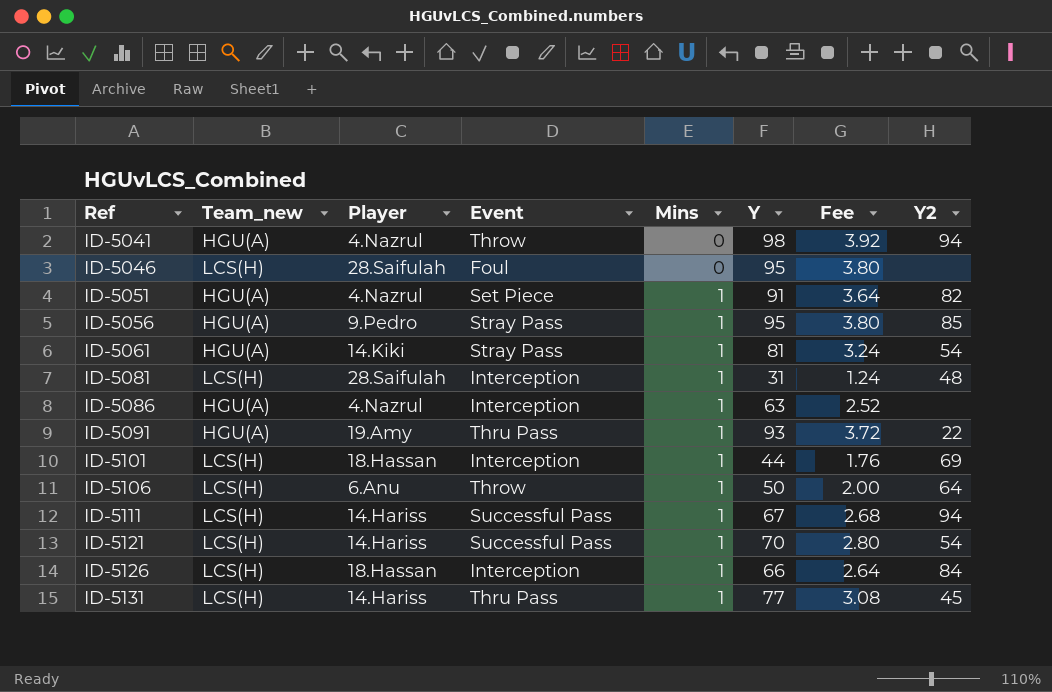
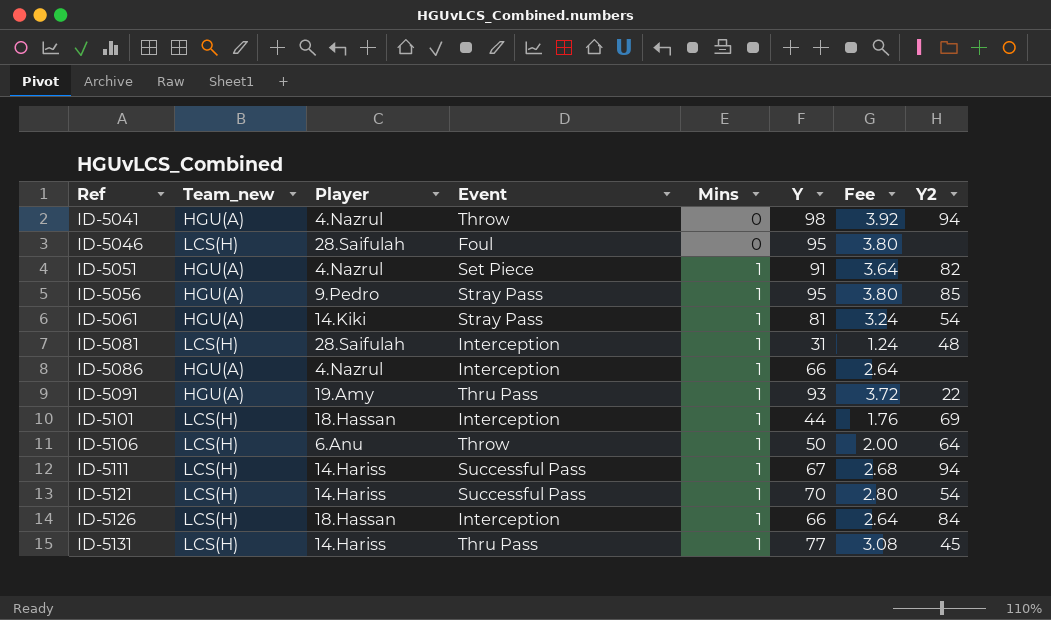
ID-5086 | Y: 63 -> 66
ID-5086 | Fee: 2.52 -> 2.64

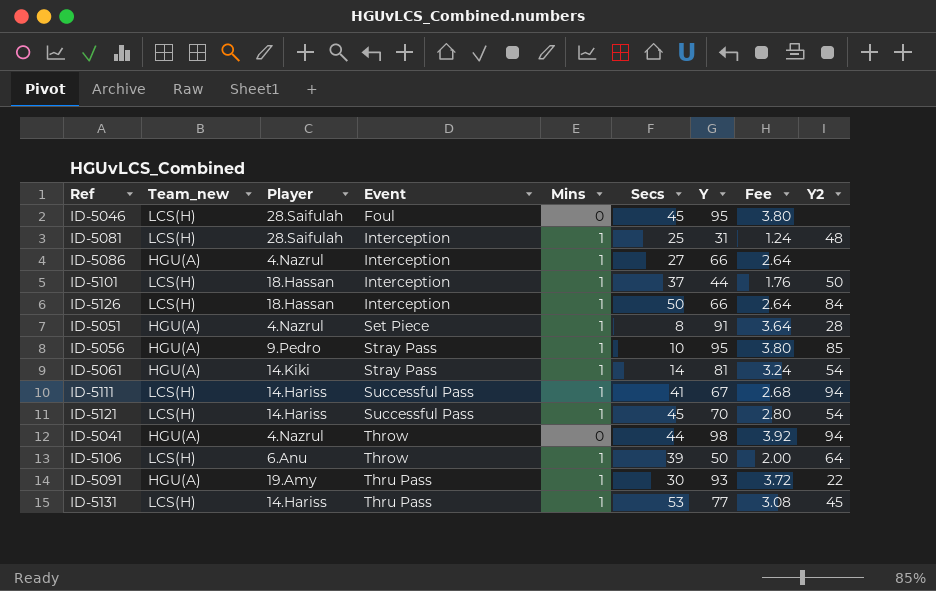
row order: Ref ascending -> Event ascending
column Secs | position: none -> 6
ID-5101 | Y2: 69 -> 50
ID-5051 | Y2: 82 -> 28

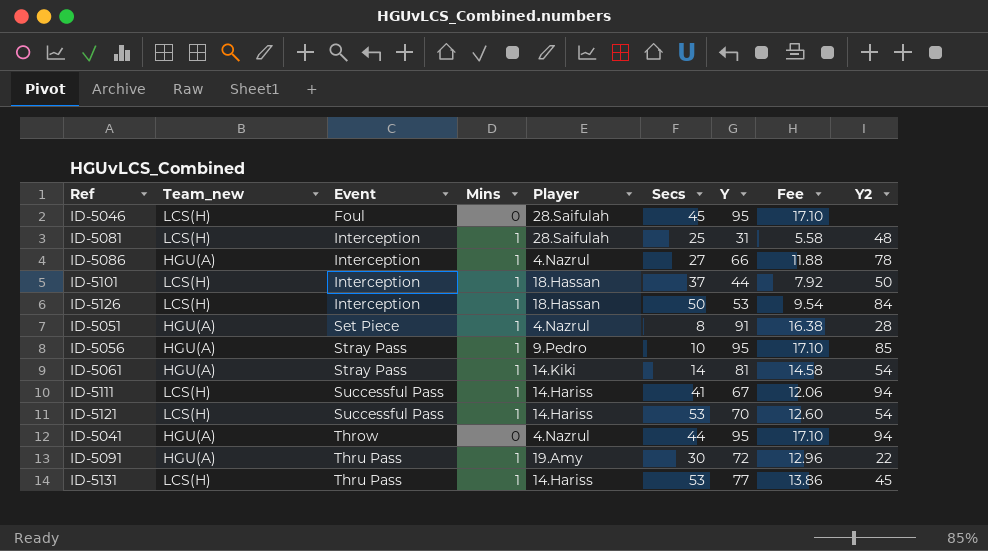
column Player | position: 3 -> 5
column Fee | formula: [Y] * 0.04 -> [Y] * 0.18
row ID-5106: LCS(H) | 6.Anu | Throw | 1 | 39 | 50 | 2.00 | 64 -> none
ID-5086 | Y2: none -> 78
ID-5126 | Y: 66 -> 53
ID-5121 | Secs: 45 -> 53
ID-5041 | Y: 98 -> 95
ID-5091 | Y: 93 -> 72

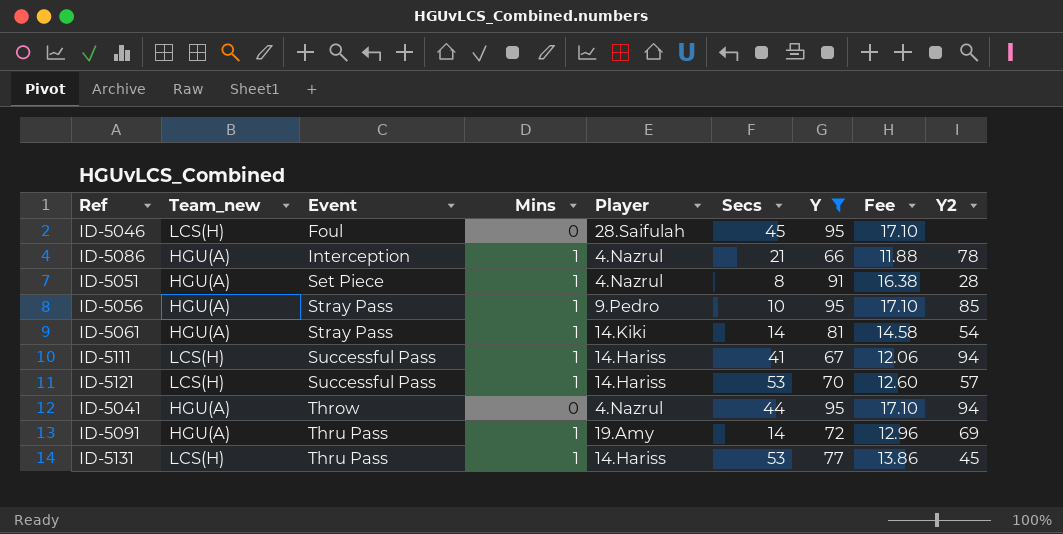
filter: none -> Y >= 66
ID-5086 | Secs: 27 -> 21
ID-5121 | Y2: 54 -> 57
ID-5091 | Secs: 30 -> 14
ID-5091 | Y2: 22 -> 69

